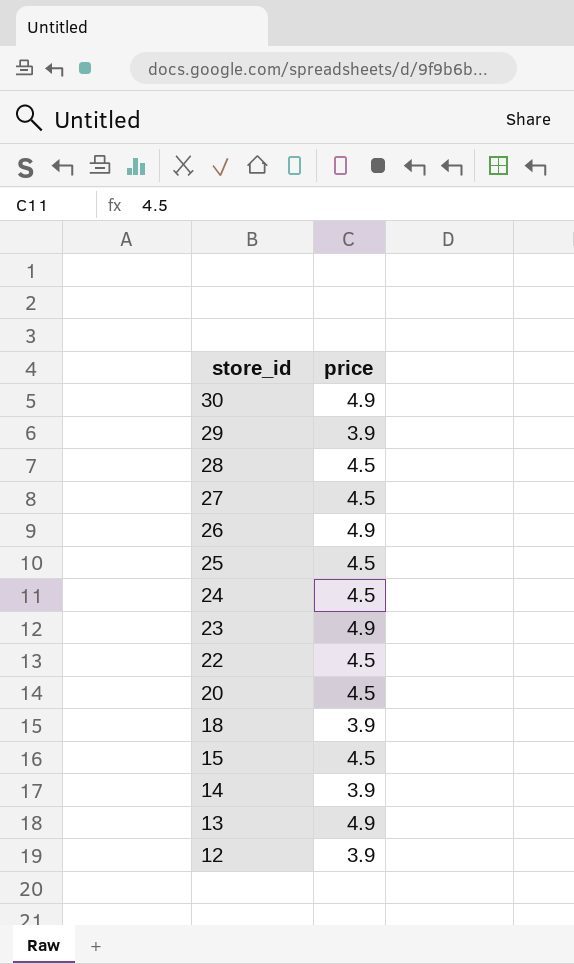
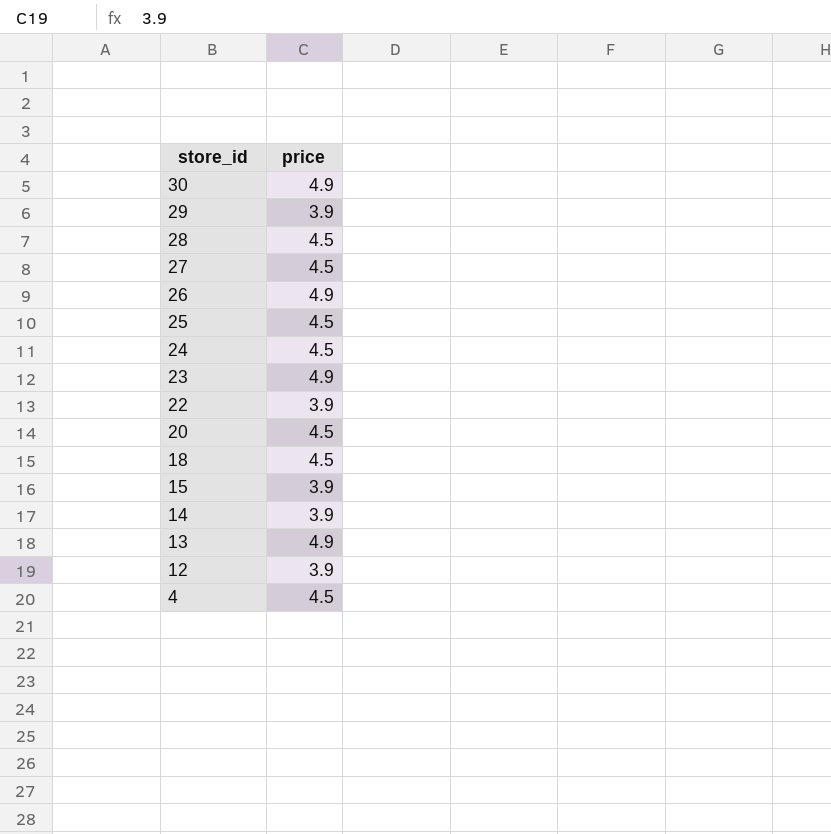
22 | price: 4.5 -> 3.9
18 | price: 3.9 -> 4.5
15 | price: 4.5 -> 3.9
row 4: none -> 4.5

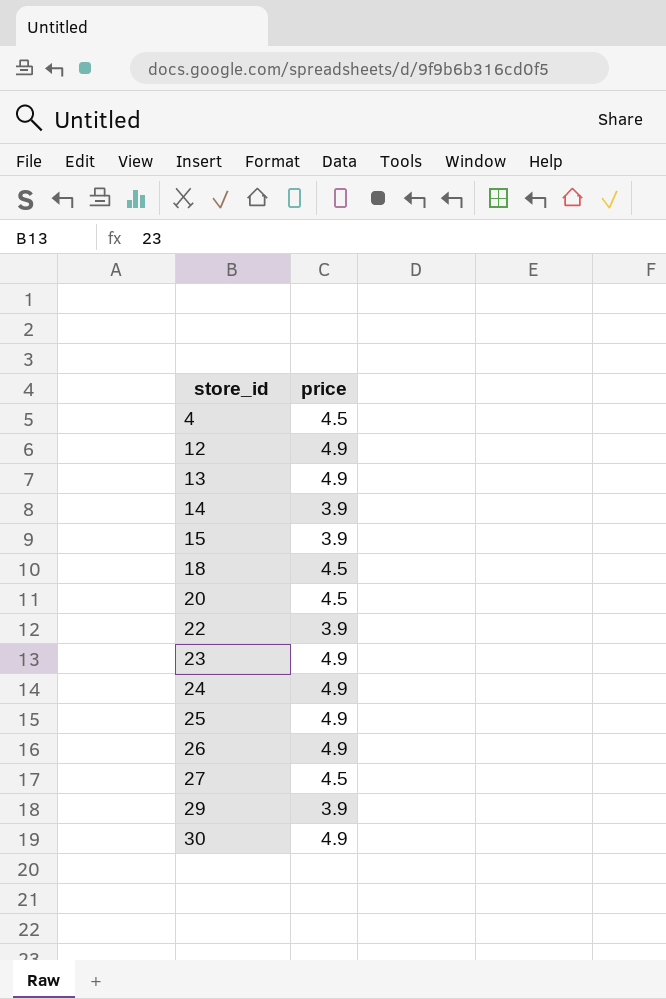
row order: store_id descending -> store_id ascending
row 28: 4.5 -> none
12 | price: 3.9 -> 4.9
24 | price: 4.5 -> 4.9
25 | price: 4.5 -> 4.9

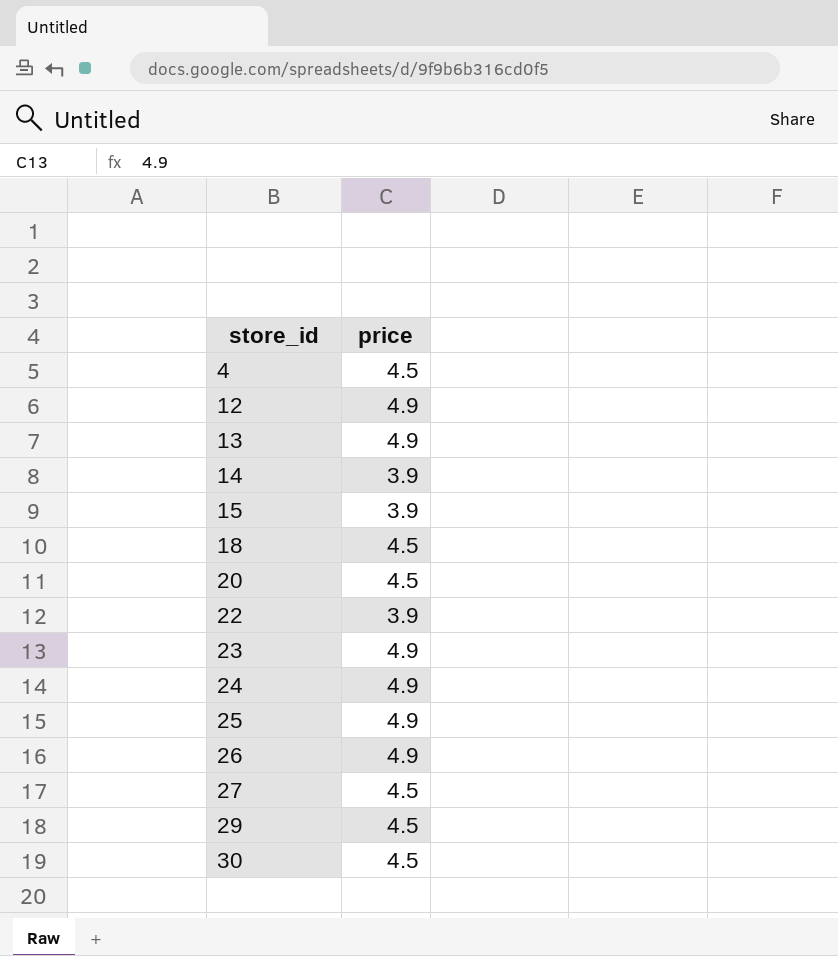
29 | price: 3.9 -> 4.5
30 | price: 4.9 -> 4.5

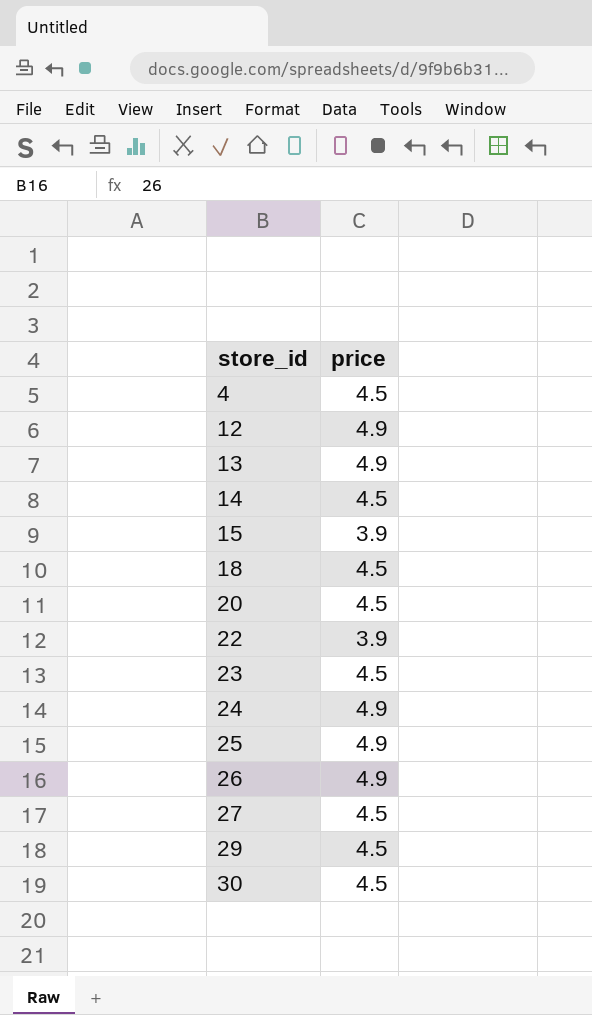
14 | price: 3.9 -> 4.5
23 | price: 4.9 -> 4.5

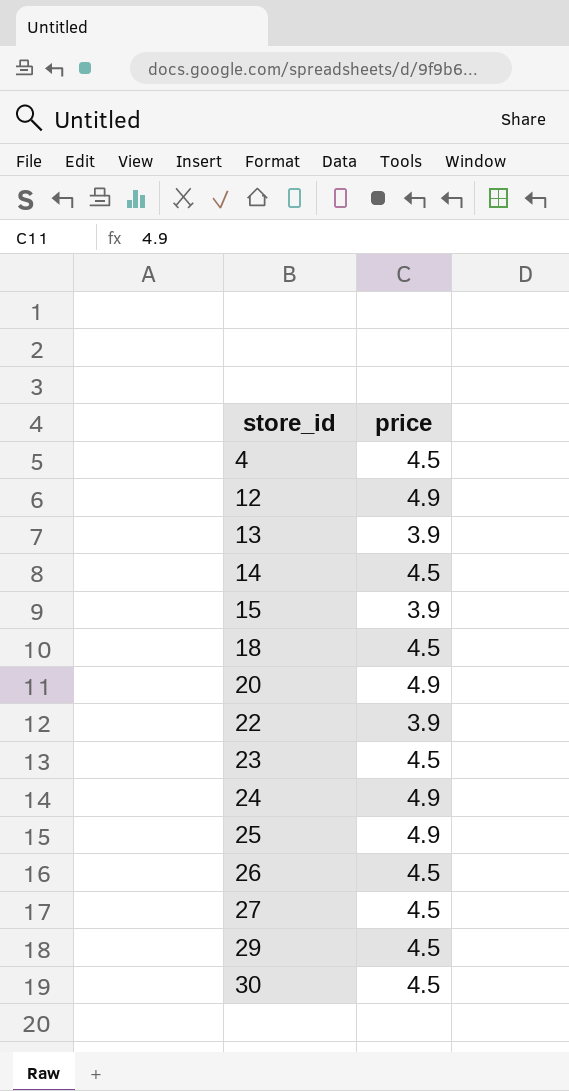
13 | price: 4.9 -> 3.9
20 | price: 4.5 -> 4.9
26 | price: 4.9 -> 4.5

